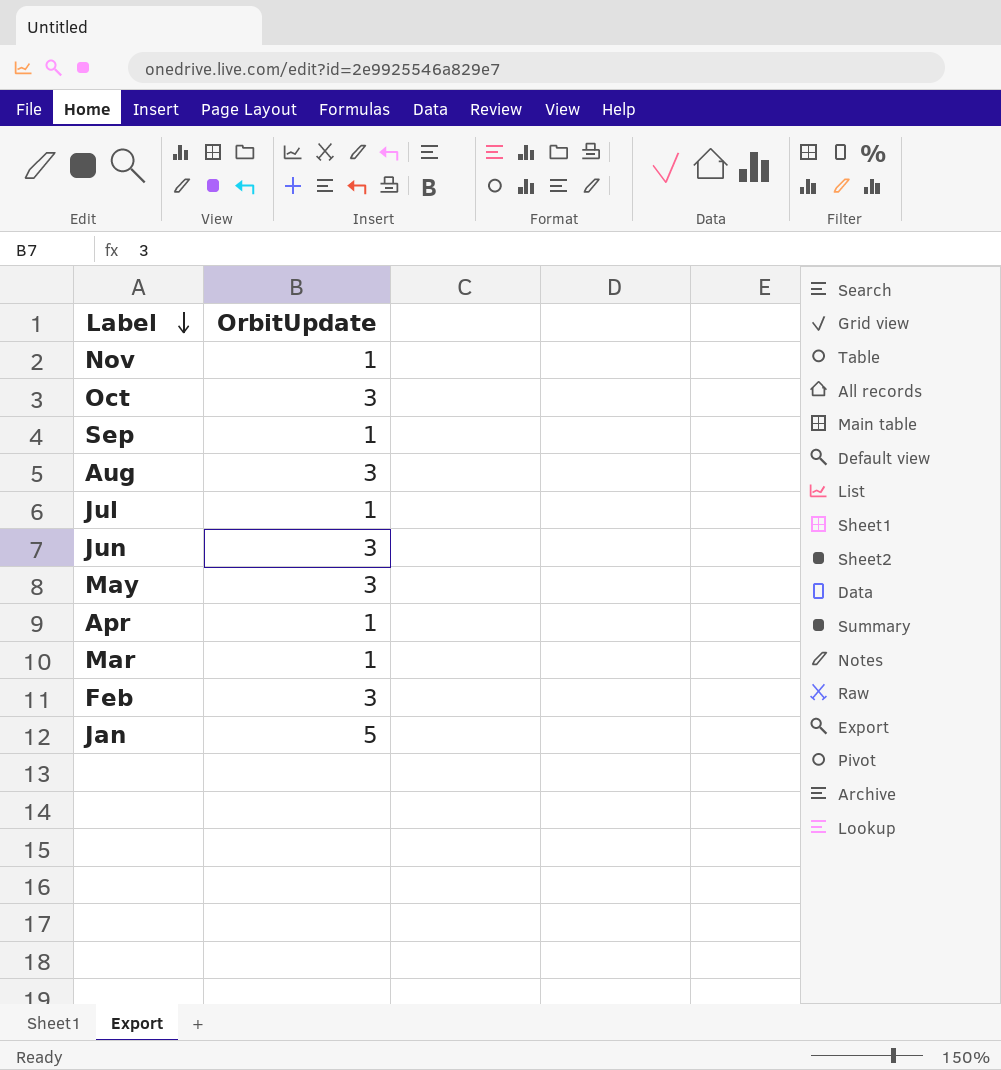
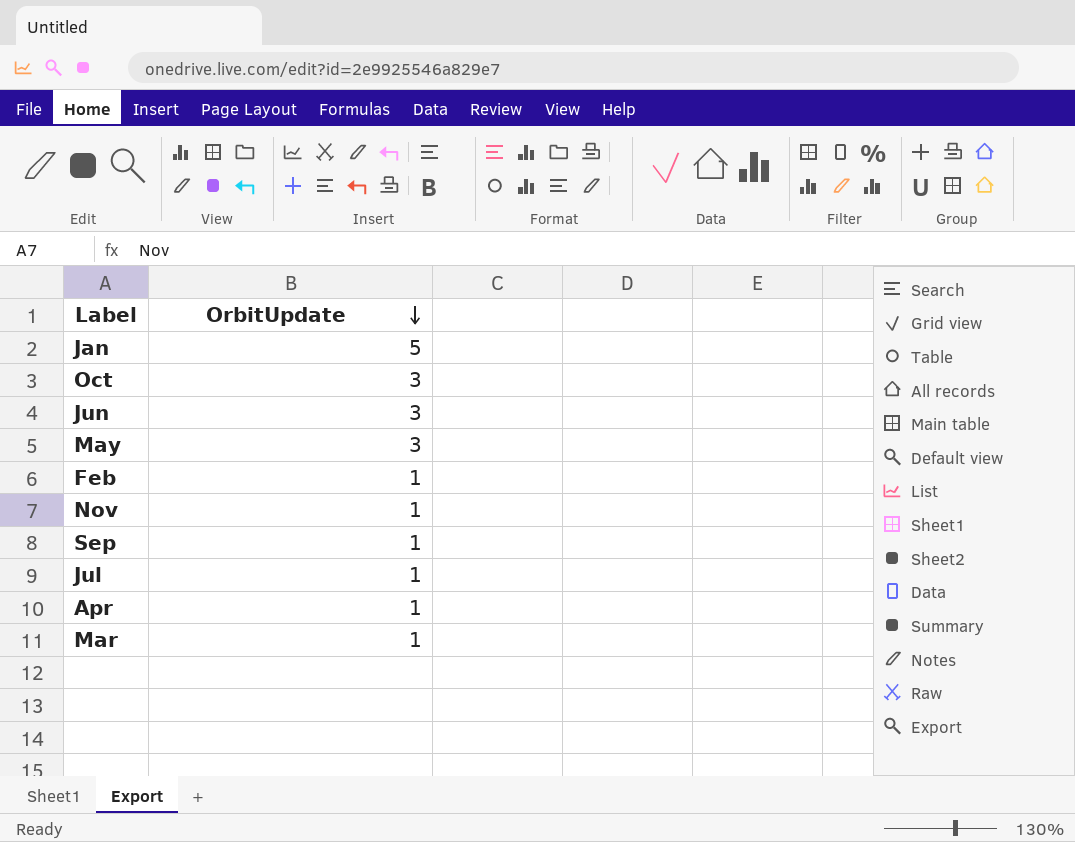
row order: Label descending -> OrbitUpdate descending
row Aug: 3 -> none
Feb | OrbitUpdate: 3 -> 1

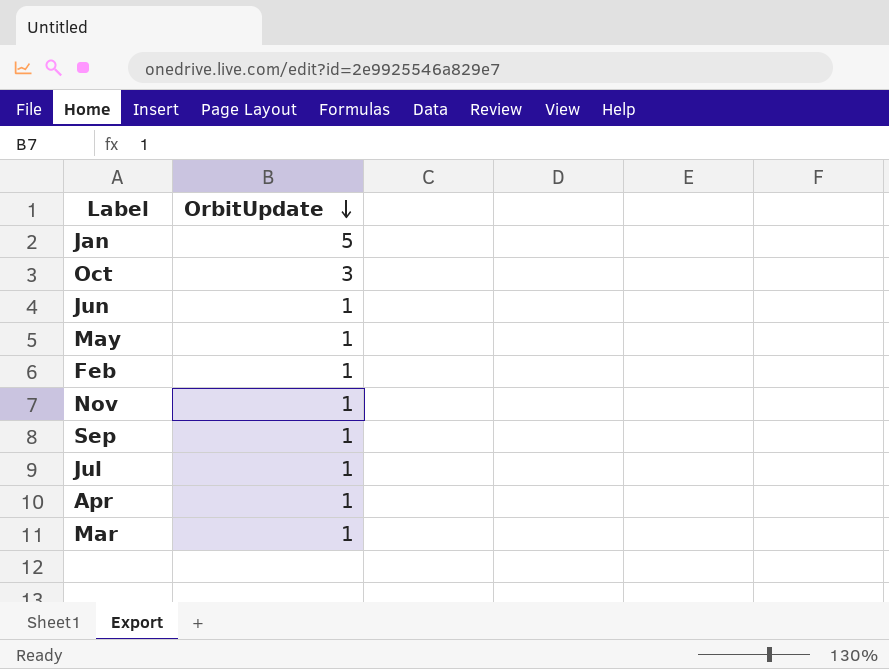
Jun | OrbitUpdate: 3 -> 1
May | OrbitUpdate: 3 -> 1

